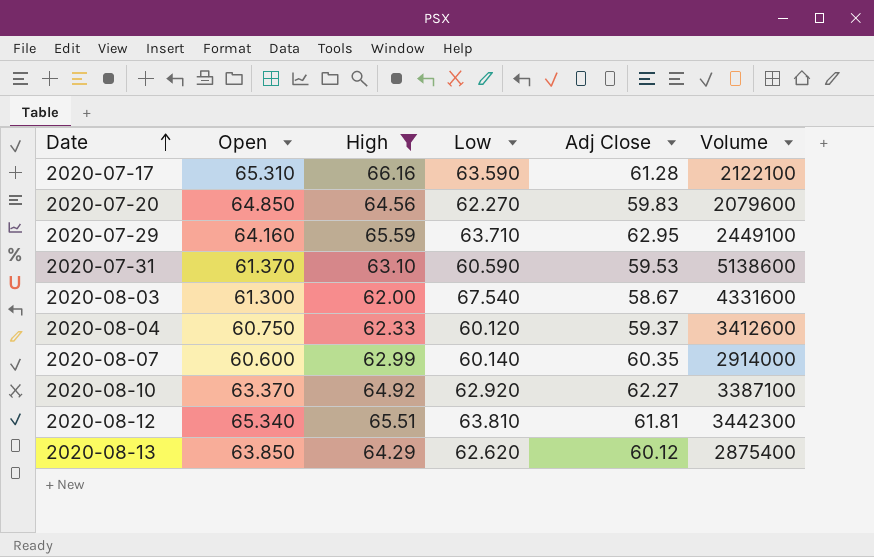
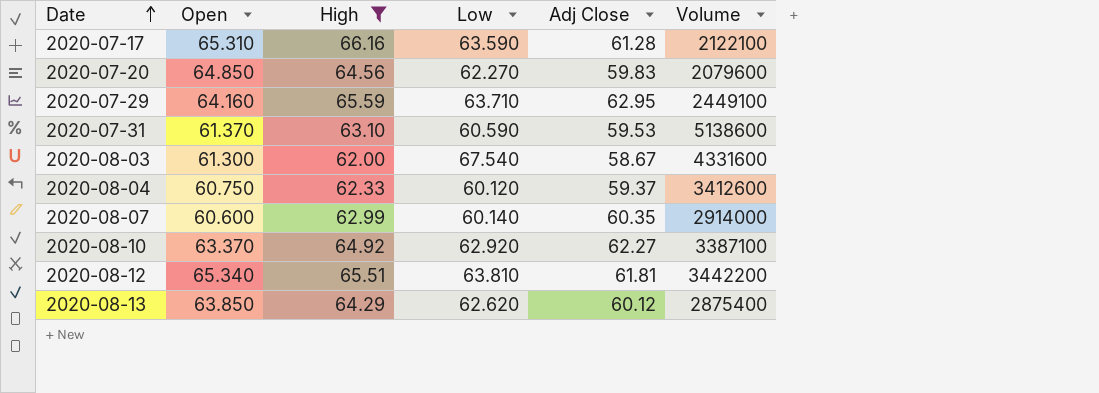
2020-08-12 | Volume: 3442300 -> 3442200

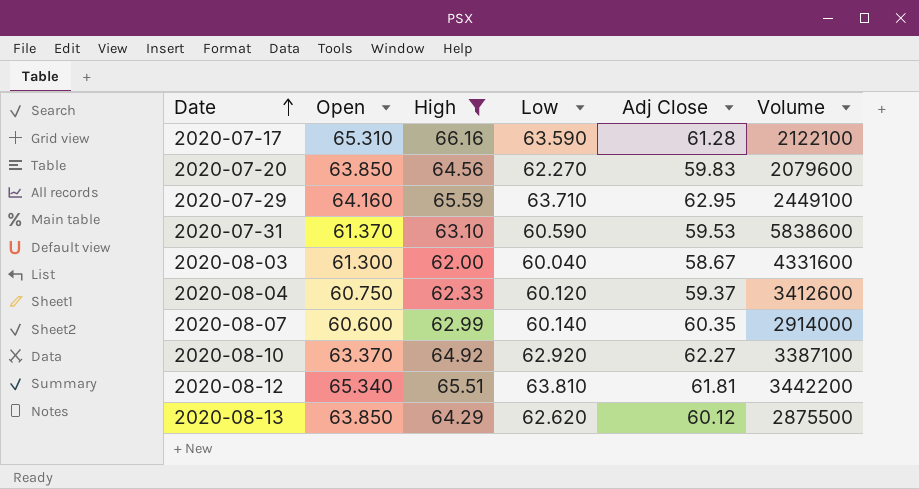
2020-07-20 | Open: 64.850 -> 63.850
2020-07-31 | Volume: 5138600 -> 5838600
2020-08-03 | Low: 67.540 -> 60.040
2020-08-13 | Volume: 2875400 -> 2875500

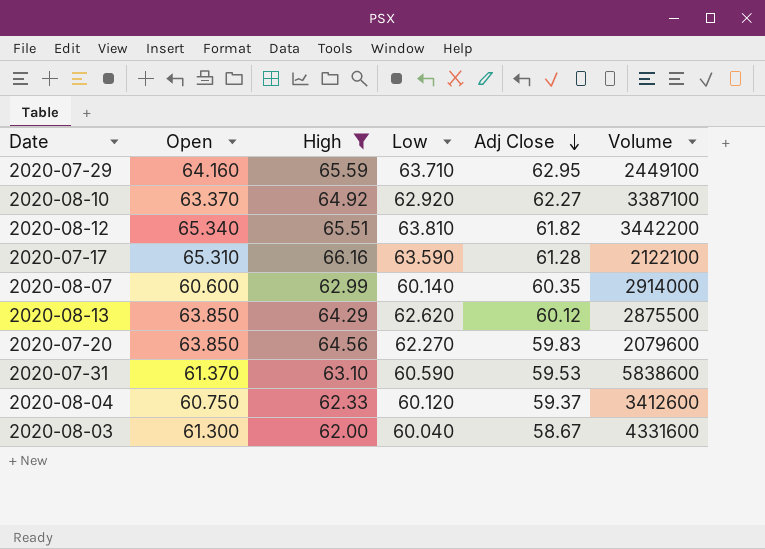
row order: Date ascending -> Adj Close descending
2020-08-12 | Adj Close: 61.81 -> 61.82

